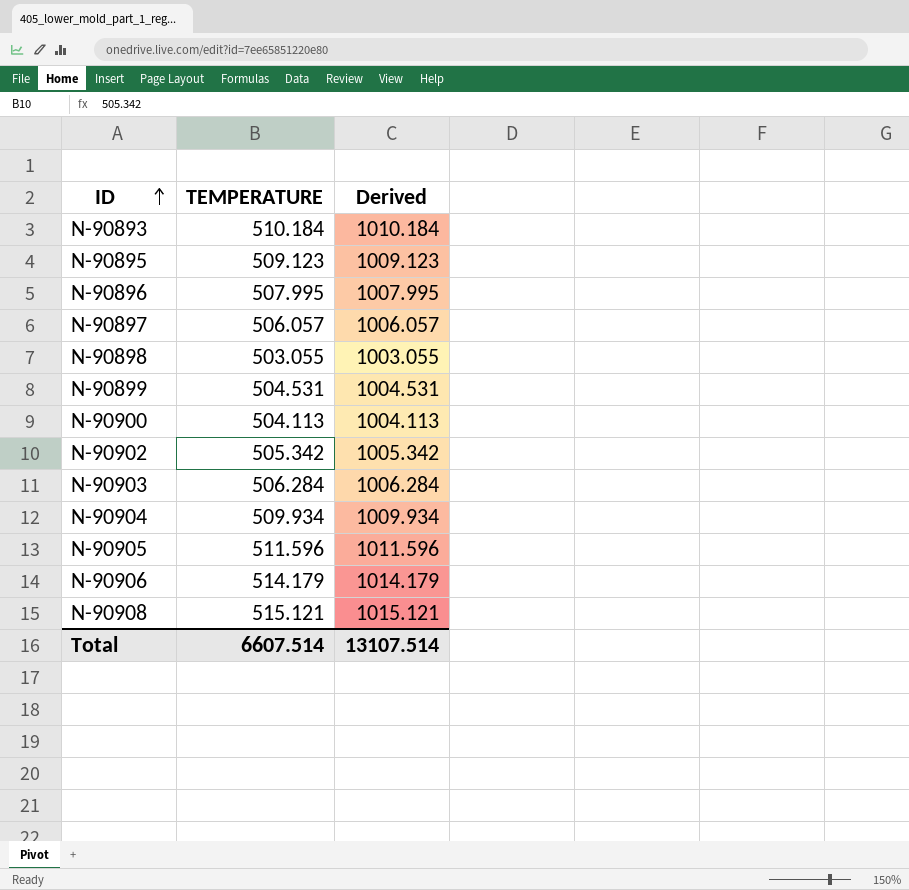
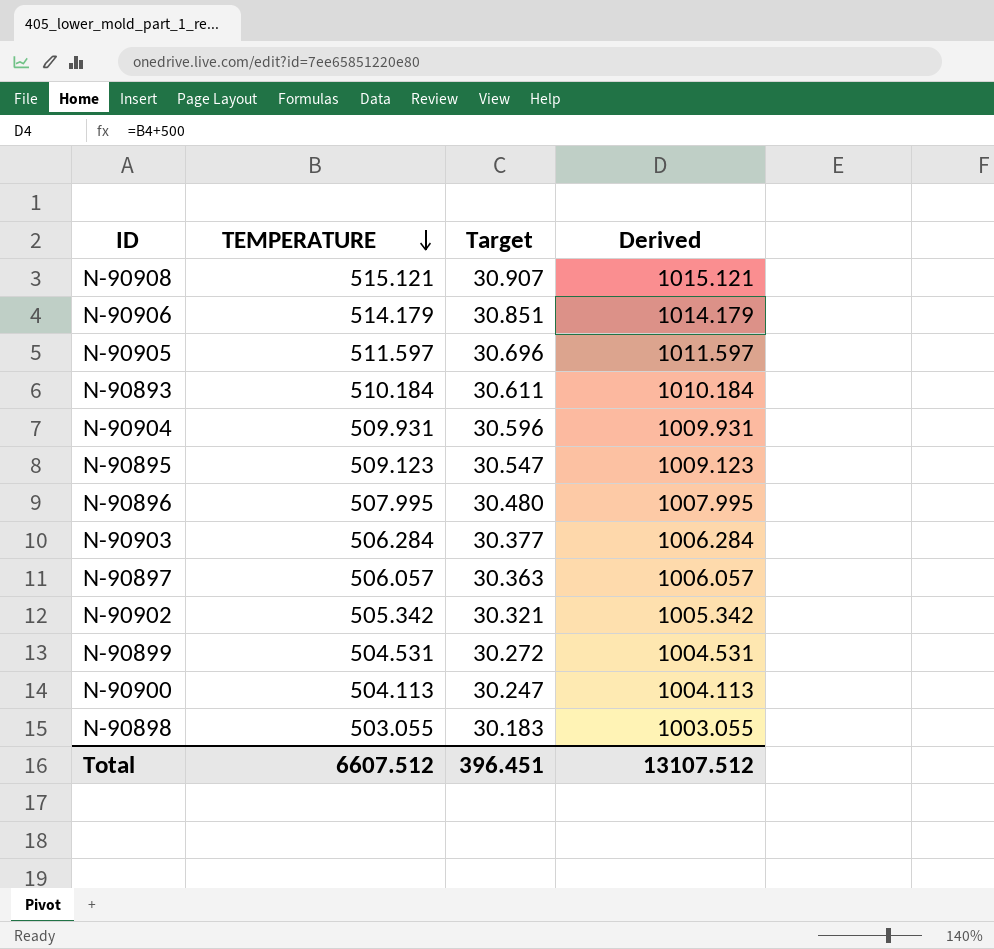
row order: ID ascending -> TEMPERATURE descending
column Target | formula: none -> [TEMPERATURE] * 0.06
N-90905 | TEMPERATURE: 511.596 -> 511.597
N-90905 | Derived: 1011.596 -> 1011.597
N-90904 | TEMPERATURE: 509.934 -> 509.931
N-90904 | Derived: 1009.934 -> 1009.931
Total | TEMPERATURE: 6607.514 -> 6607.512
Total | Derived: 13107.514 -> 13107.512

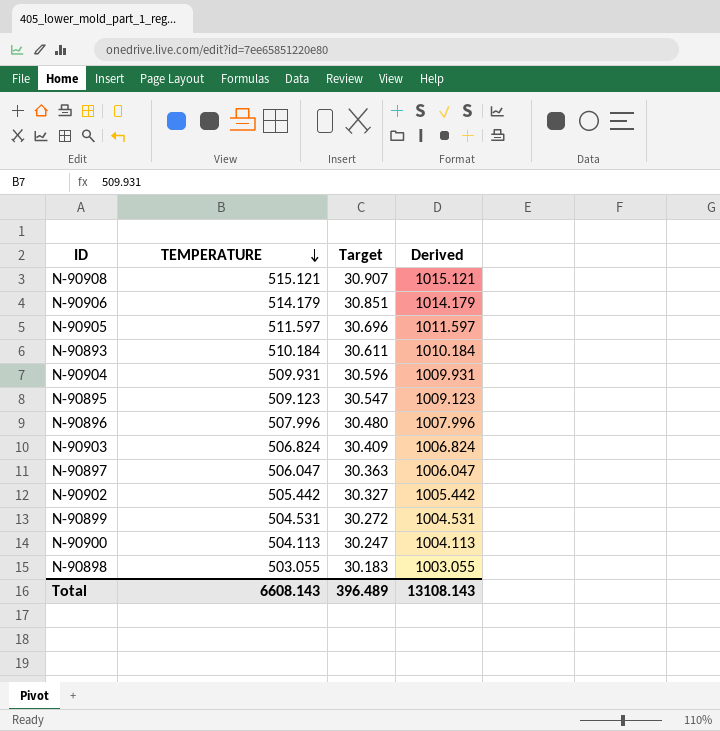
N-90896 | TEMPERATURE: 507.995 -> 507.996
N-90896 | Derived: 1007.995 -> 1007.996
N-90903 | TEMPERATURE: 506.284 -> 506.824
N-90903 | Target: 30.377 -> 30.409
N-90903 | Derived: 1006.284 -> 1006.824
N-90897 | TEMPERATURE: 506.057 -> 506.047
N-90897 | Derived: 1006.057 -> 1006.047
N-90902 | TEMPERATURE: 505.342 -> 505.442
N-90902 | Target: 30.321 -> 30.327
N-90902 | Derived: 1005.342 -> 1005.442
Total | TEMPERATURE: 6607.512 -> 6608.143
Total | Target: 396.451 -> 396.489
Total | Derived: 13107.512 -> 13108.143

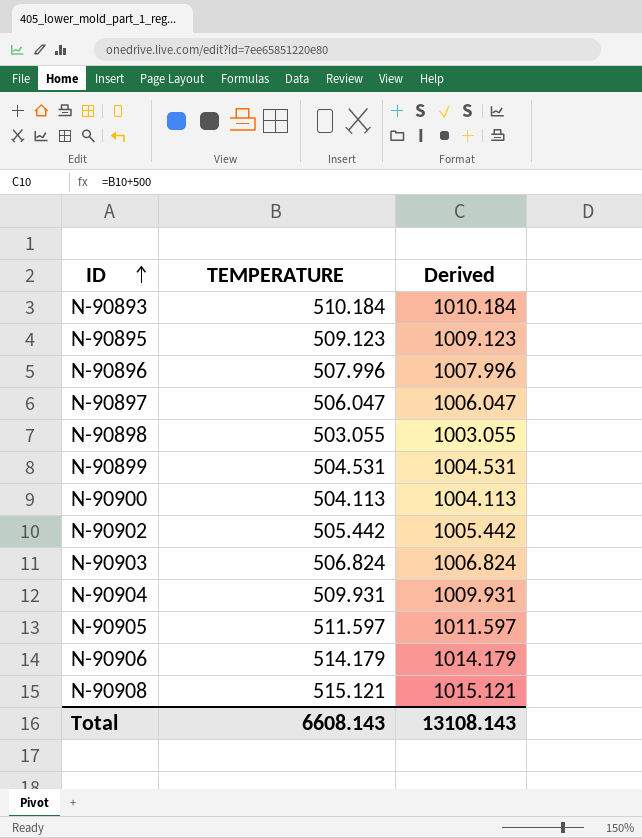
row order: TEMPERATURE descending -> ID ascending
column Target | formula: [TEMPERATURE] * 0.06 -> none

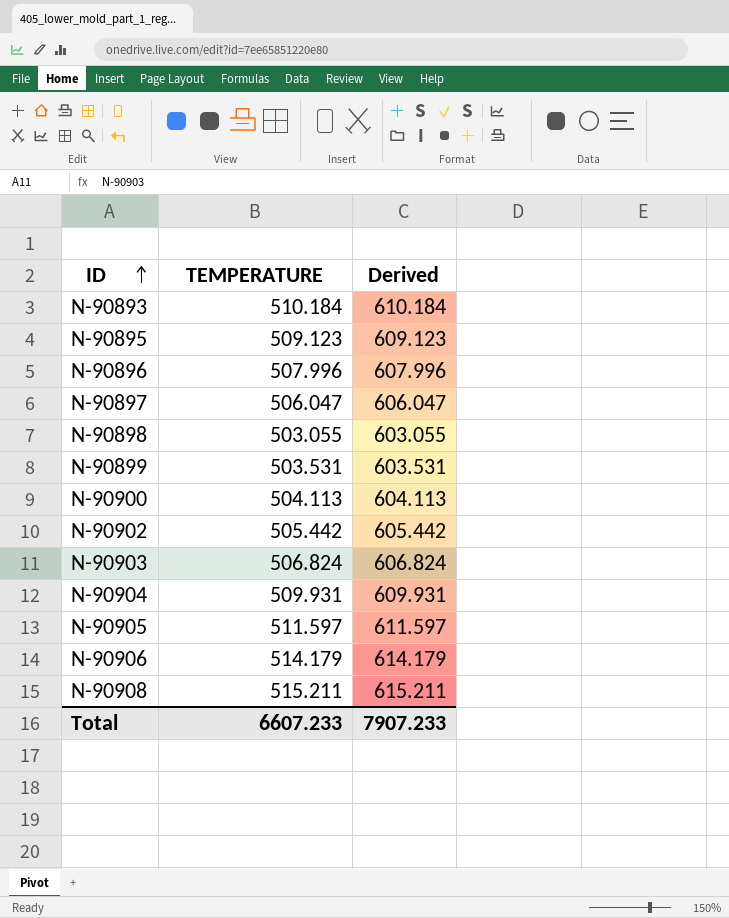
column Derived | formula: [TEMPERATURE] + 500 -> [TEMPERATURE] + 100
N-90899 | TEMPERATURE: 504.531 -> 503.531
N-90908 | TEMPERATURE: 515.121 -> 515.211
Total | TEMPERATURE: 6608.143 -> 6607.233
Total | Derived: 13108.143 -> 7907.233

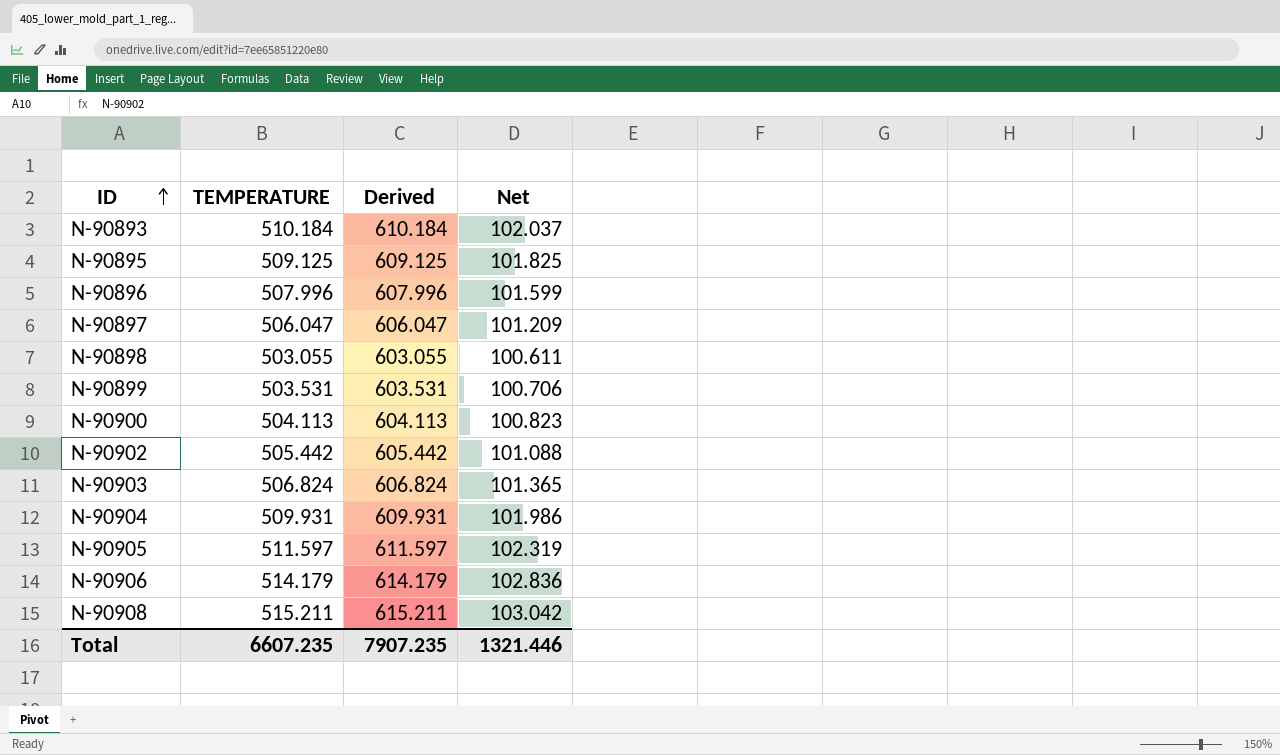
column Net | formula: none -> [TEMPERATURE] * 0.2
N-90895 | TEMPERATURE: 509.123 -> 509.125
N-90895 | Derived: 609.123 -> 609.125
Total | TEMPERATURE: 6607.233 -> 6607.235
Total | Derived: 7907.233 -> 7907.235

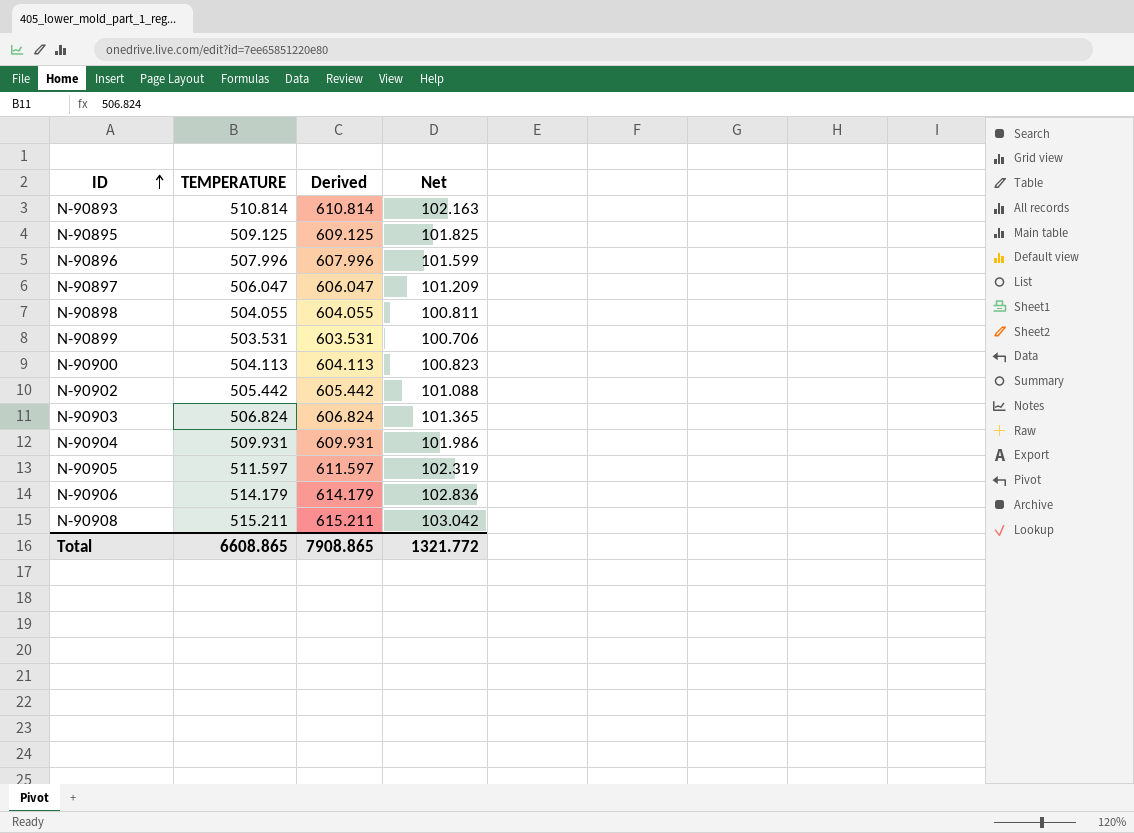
N-90893 | TEMPERATURE: 510.184 -> 510.814
N-90893 | Derived: 610.184 -> 610.814
N-90893 | Net: 102.037 -> 102.163
N-90898 | TEMPERATURE: 503.055 -> 504.055
N-90898 | Derived: 603.055 -> 604.055
N-90898 | Net: 100.611 -> 100.811
Total | TEMPERATURE: 6607.235 -> 6608.865
Total | Derived: 7907.235 -> 7908.865
Total | Net: 1321.446 -> 1321.772

